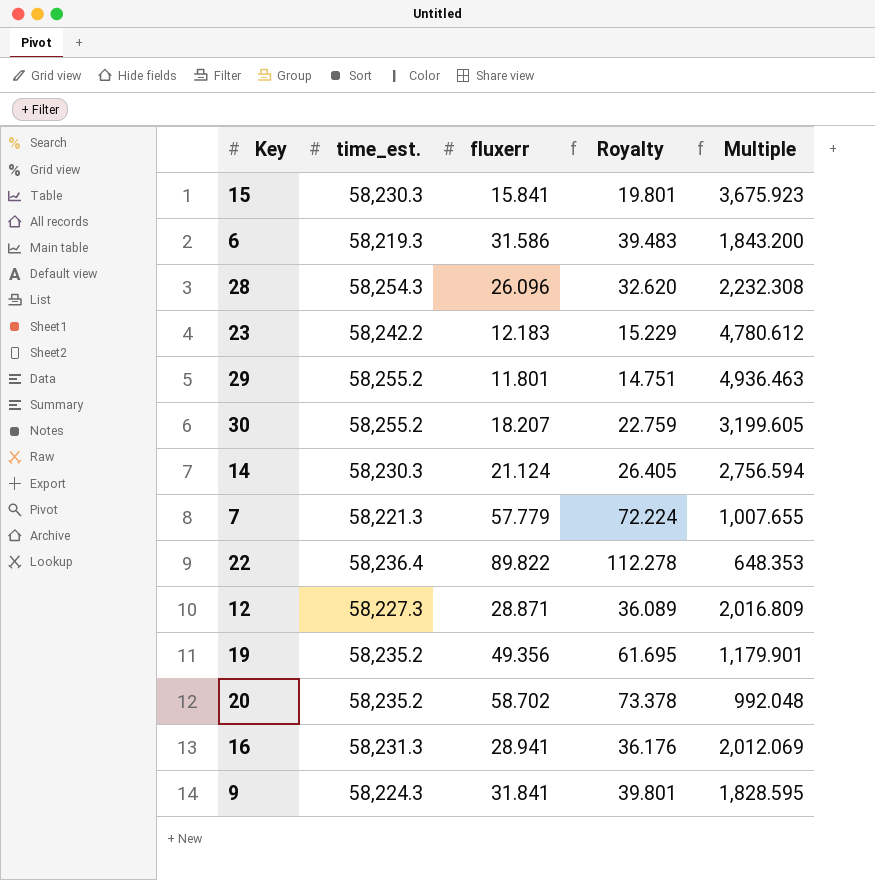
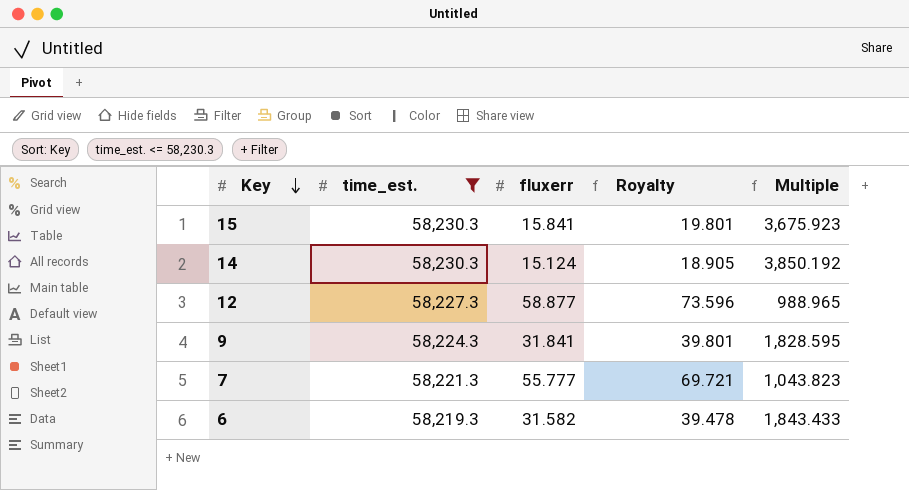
filter: none -> time_est. <= 58,230.3
row order: none -> Key descending
14 | fluxerr: 21.124 -> 15.124
14 | Royalty: 26.405 -> 18.905
14 | Multiple: 2,756.594 -> 3,850.192
12 | fluxerr: 28.871 -> 58.877
12 | Royalty: 36.089 -> 73.596
12 | Multiple: 2,016.809 -> 988.965
7 | fluxerr: 57.779 -> 55.777
7 | Royalty: 72.224 -> 69.721
7 | Multiple: 1,007.655 -> 1,043.823
6 | fluxerr: 31.586 -> 31.582
6 | Royalty: 39.483 -> 39.478
6 | Multiple: 1,843.200 -> 1,843.433

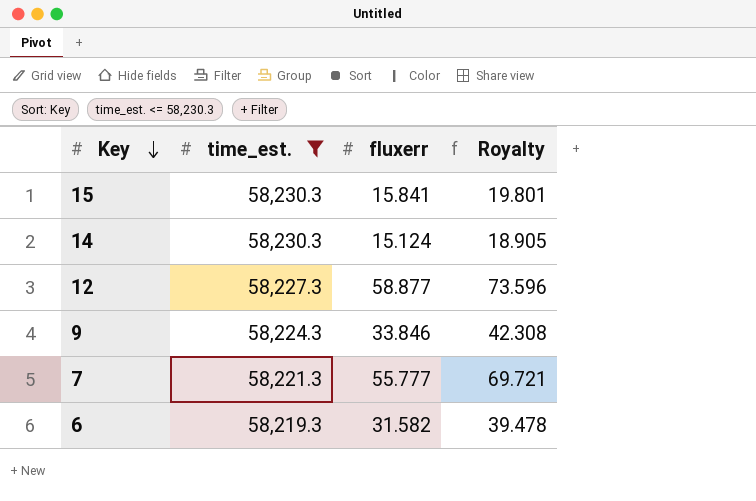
column Multiple | formula: [time_est.] / [fluxerr] -> none
9 | fluxerr: 31.841 -> 33.846
9 | Royalty: 39.801 -> 42.308

